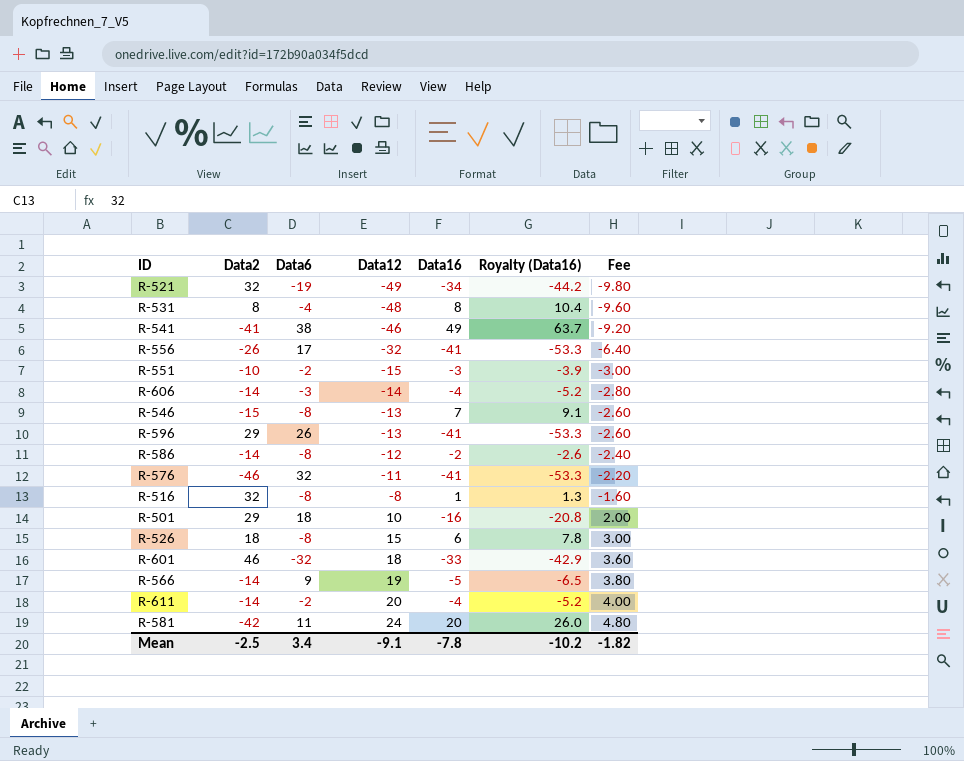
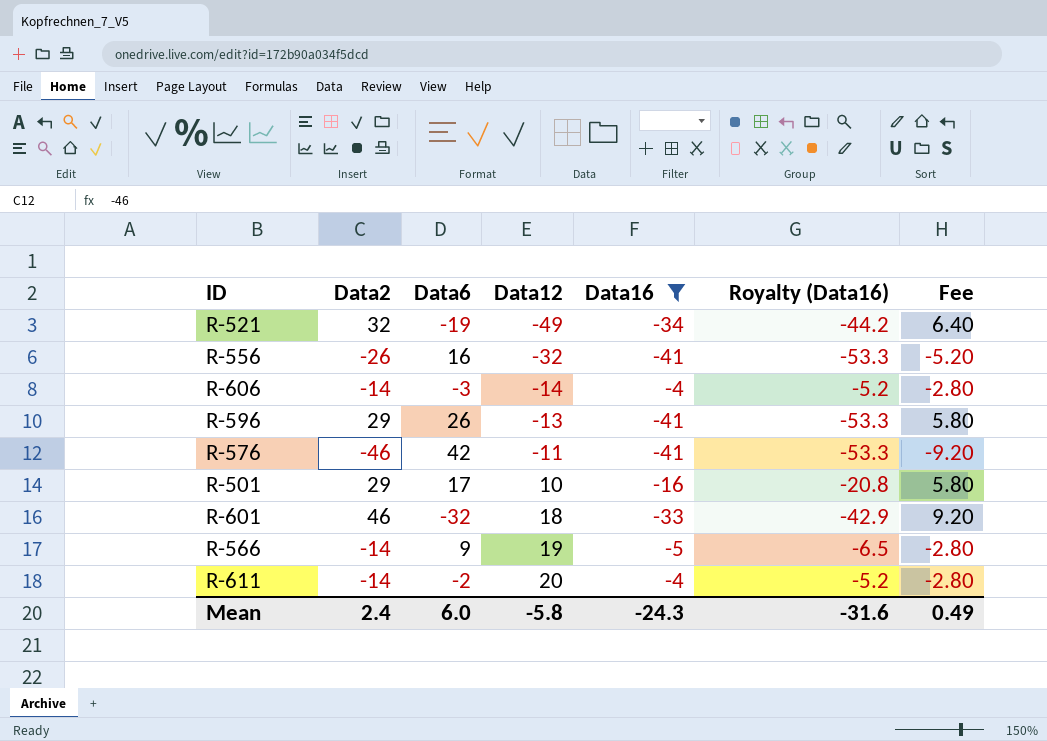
filter: none -> Data16 <= -4
column Fee | formula: [Data12] * 0.2 -> [Data2] * 0.2
R-556 | Data6: 17 -> 16
R-576 | Data6: 32 -> 42
R-501 | Data6: 18 -> 17
Mean | Data2: -2.5 -> 2.4
Mean | Data6: 3.4 -> 6.0
Mean | Data12: -9.1 -> -5.8
Mean | Data16: -7.8 -> -24.3
Mean | Royalty (Data16): -10.2 -> -31.6
Mean | Fee: -1.82 -> 0.49

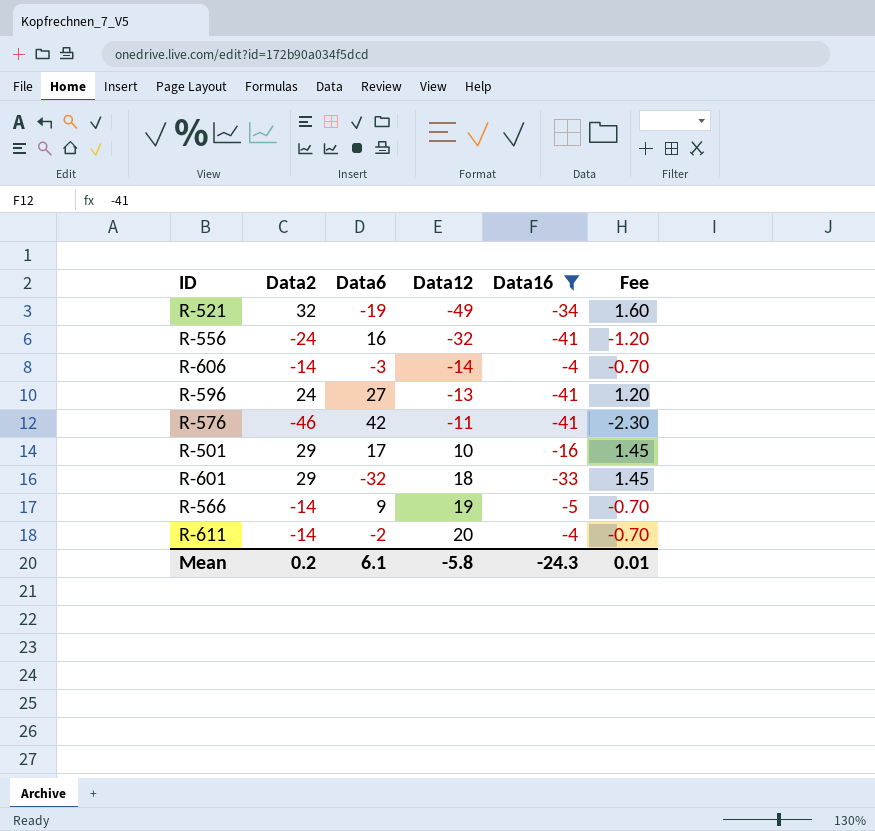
column Royalty (Data16) | formula: [Data16] * 1.3 -> none
column Fee | formula: [Data2] * 0.2 -> [Data2] * 0.05
R-556 | Data2: -26 -> -24
R-596 | Data2: 29 -> 24
R-596 | Data6: 26 -> 27
R-601 | Data2: 46 -> 29
Mean | Data2: 2.4 -> 0.2
Mean | Data6: 6.0 -> 6.1
Mean | Fee: 0.49 -> 0.01

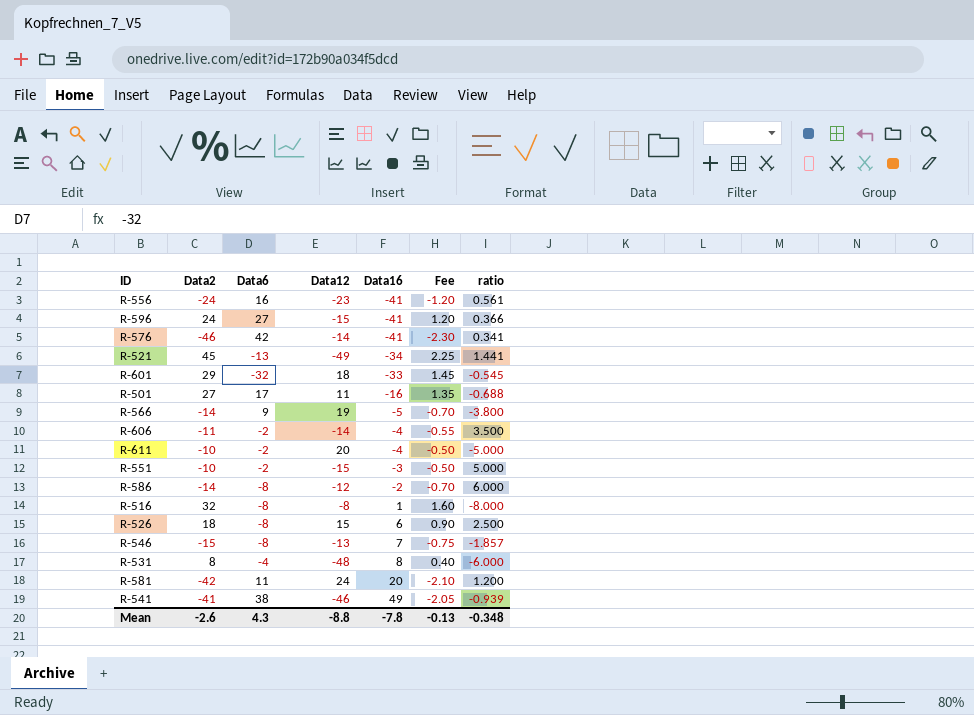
filter: Data16 <= -4 -> none
row order: Data12 ascending -> Data16 ascending
column ratio | formula: none -> [Data12] / [Data16]
R-556 | Data12: -32 -> -23
R-596 | Data12: -13 -> -15
R-576 | Data12: -11 -> -14
R-521 | Data2: 32 -> 45
R-521 | Data6: -19 -> -13
R-521 | Fee: 1.60 -> 2.25
R-501 | Data2: 29 -> 27
R-501 | Data12: 10 -> 11
R-501 | Fee: 1.45 -> 1.35
R-606 | Data2: -14 -> -11
R-606 | Data6: -3 -> -2
R-606 | Fee: -0.70 -> -0.55
R-611 | Data2: -14 -> -10
R-611 | Fee: -0.70 -> -0.50
Mean | Data2: 0.2 -> -2.6
Mean | Data6: 6.1 -> 4.3
Mean | Data12: -5.8 -> -8.8
Mean | Data16: -24.3 -> -7.8
Mean | Fee: 0.01 -> -0.13

